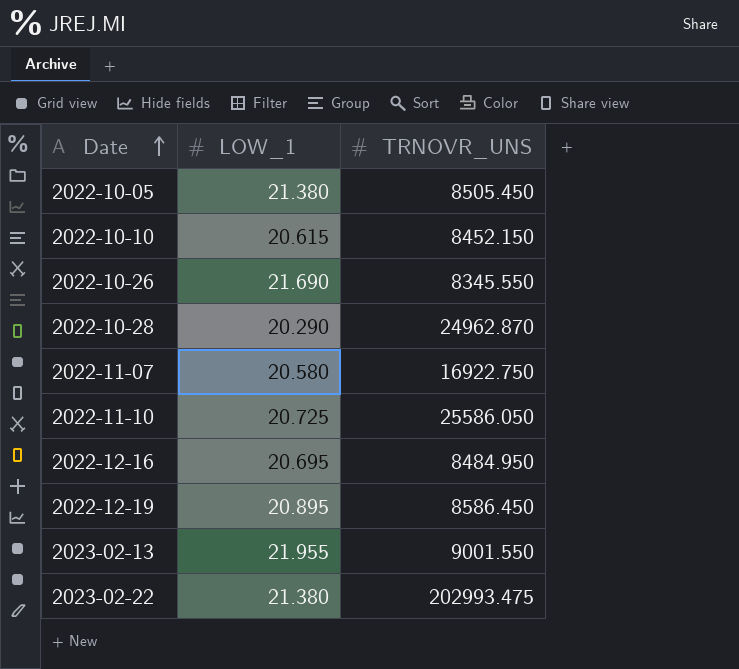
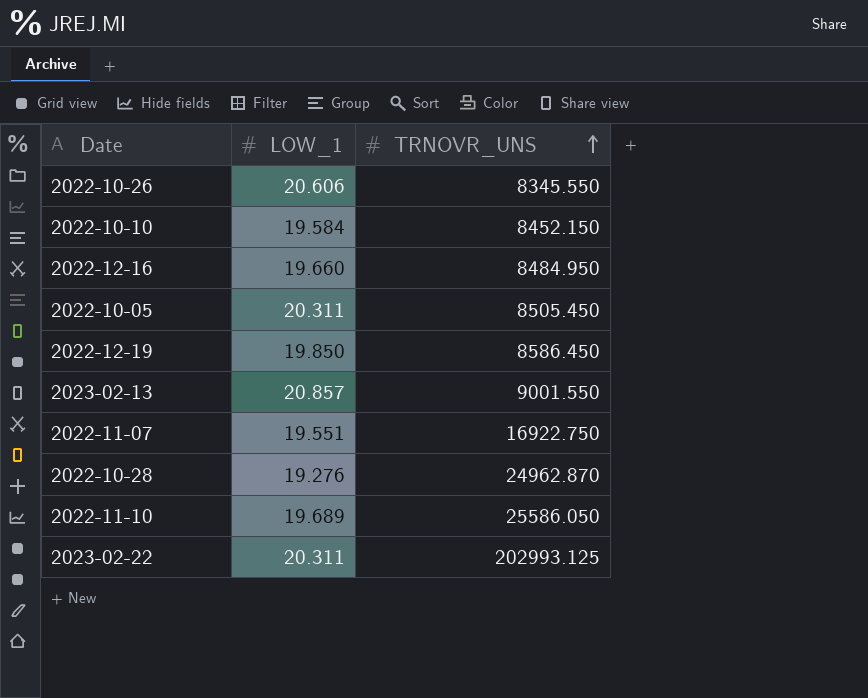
row order: Date ascending -> TRNOVR_UNS ascending
2022-10-26 | LOW_1: 21.690 -> 20.606
2022-10-10 | LOW_1: 20.615 -> 19.584
2022-12-16 | LOW_1: 20.695 -> 19.660
2022-10-05 | LOW_1: 21.380 -> 20.311
2022-12-19 | LOW_1: 20.895 -> 19.850
2023-02-13 | LOW_1: 21.955 -> 20.857
2022-11-07 | LOW_1: 20.580 -> 19.551
2022-10-28 | LOW_1: 20.290 -> 19.276
2022-11-10 | LOW_1: 20.725 -> 19.689
2023-02-22 | LOW_1: 21.380 -> 20.311
2023-02-22 | TRNOVR_UNS: 202993.475 -> 202993.125

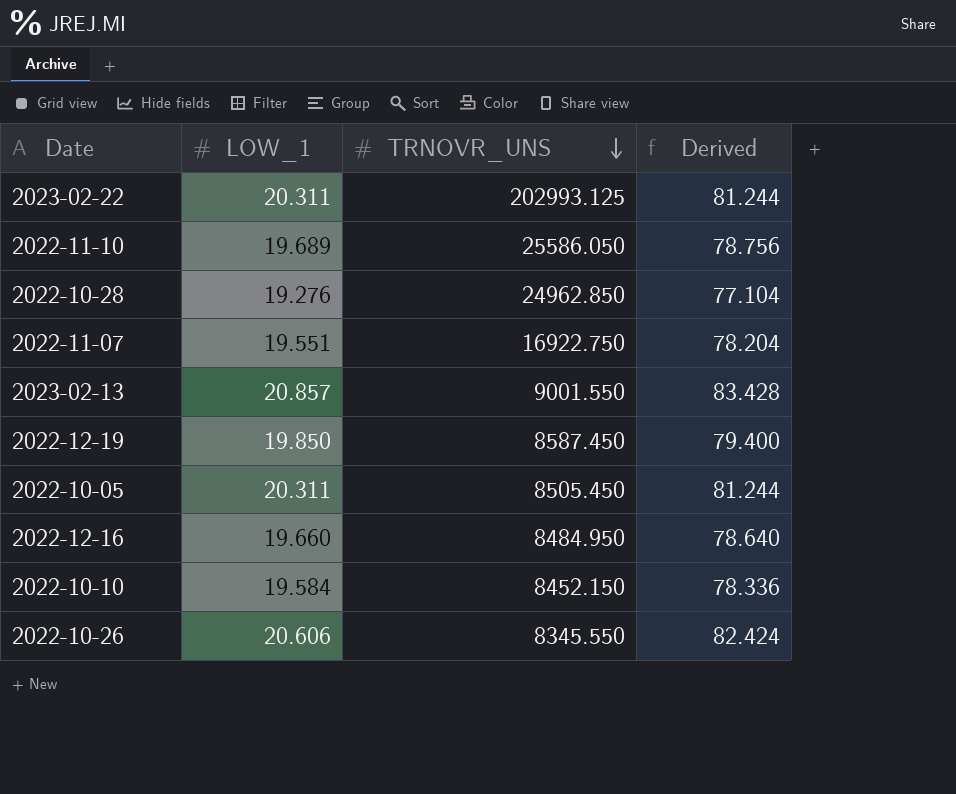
row order: TRNOVR_UNS ascending -> TRNOVR_UNS descending
column Derived | formula: none -> [LOW_1] * 4
2022-10-28 | TRNOVR_UNS: 24962.870 -> 24962.850
2022-12-19 | TRNOVR_UNS: 8586.450 -> 8587.450

